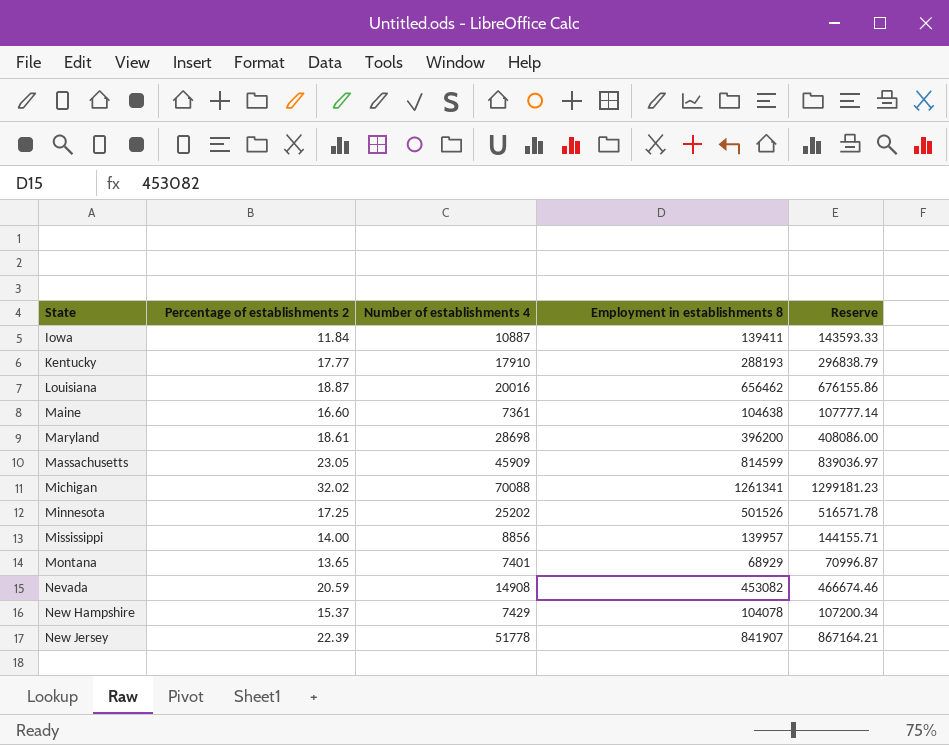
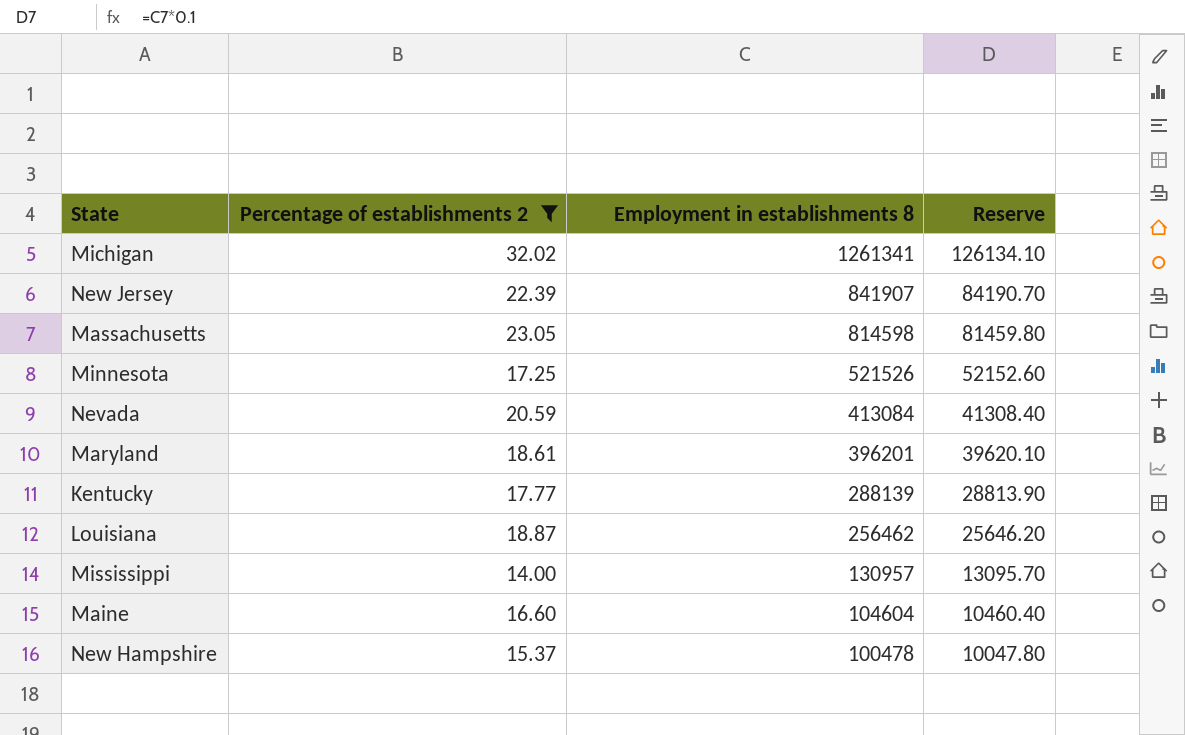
filter: none -> Percentage of establishments 2 >= 14.00
row order: State ascending -> Employment in establishments 8 descending
column Number of establishments 4 | position: 3 -> none
column Reserve | formula: [Employment in establishments 8] * 1.03 -> [Employment in establishments 8] * 0.1
Massachusetts | Employment in establishments 8: 814599 -> 814598
Minnesota | Employment in establishments 8: 501526 -> 521526
Nevada | Employment in establishments 8: 453082 -> 413084
Maryland | Employment in establishments 8: 396200 -> 396201
Kentucky | Employment in establishments 8: 288193 -> 288139
Louisiana | Employment in establishments 8: 656462 -> 256462
Mississippi | Employment in establishments 8: 139957 -> 130957
Maine | Employment in establishments 8: 104638 -> 104604
New Hampshire | Employment in establishments 8: 104078 -> 100478

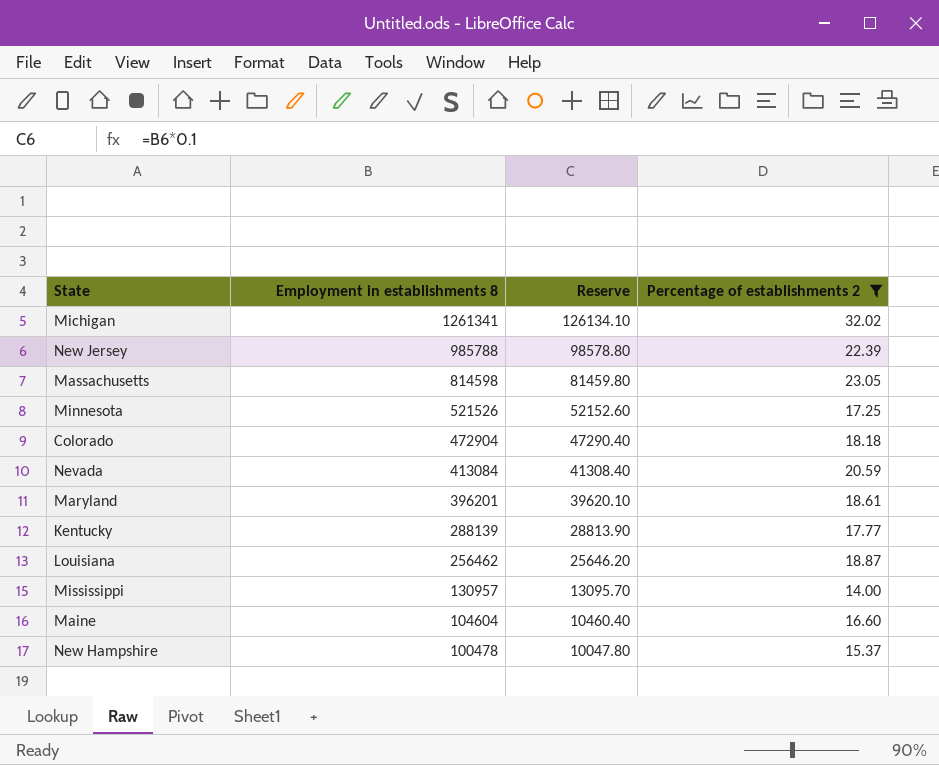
column Percentage of establishments 2 | position: 2 -> 4
New Jersey | Employment in establishments 8: 841907 -> 985788
New Jersey | Reserve: 84190.70 -> 98578.80
row Colorado: none -> 472904 | 47290.40 | 18.18

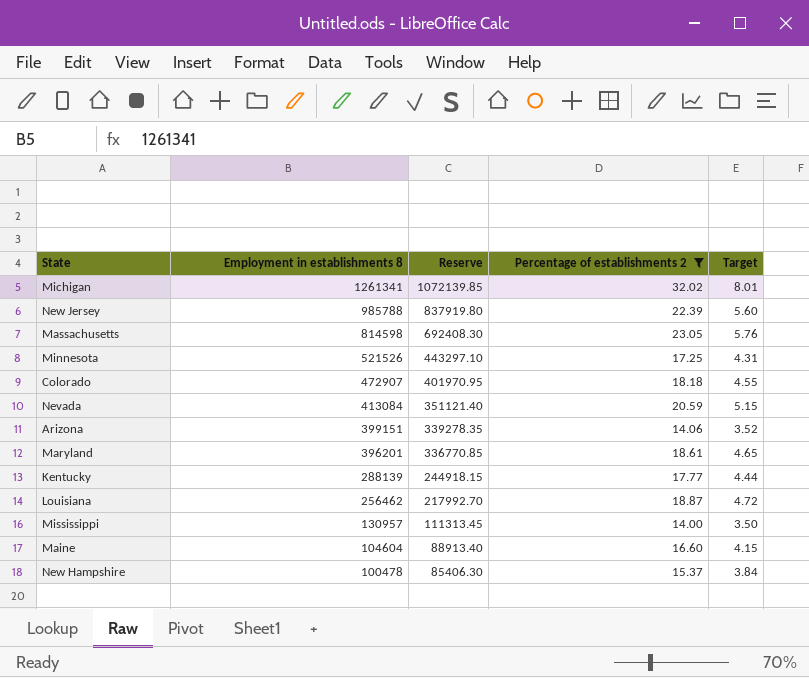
column Reserve | formula: [Employment in establishments 8] * 0.1 -> [Employment in establishments 8] * 0.85
column Target | formula: none -> [Percentage of establishments 2] * 0.25
Colorado | Employment in establishments 8: 472904 -> 472907
row Arizona: none -> 399151 | 339278.35 | 14.06 | 3.52

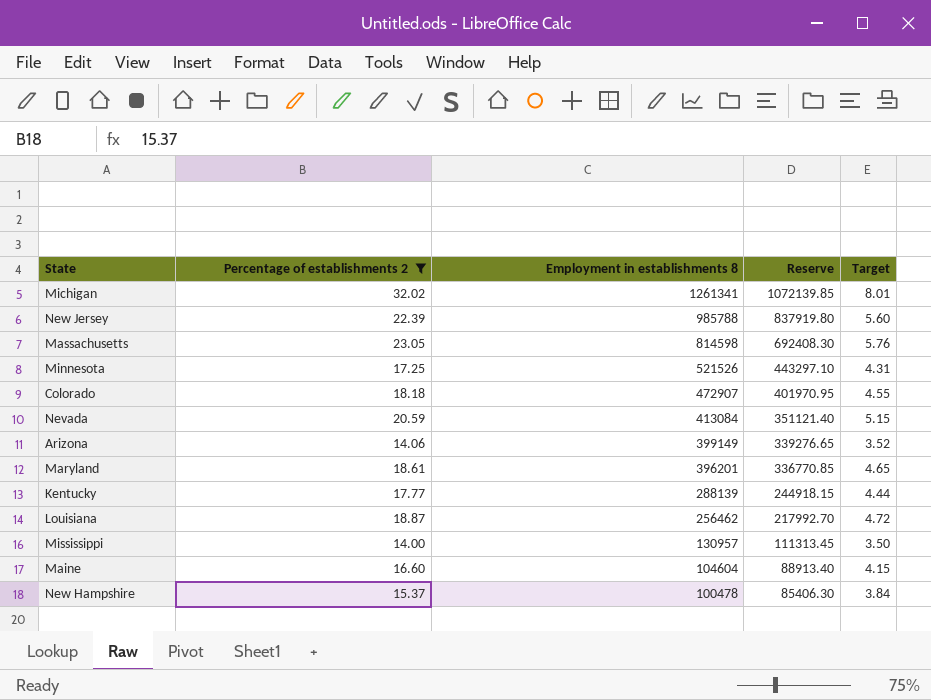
column Percentage of establishments 2 | position: 4 -> 2
Arizona | Employment in establishments 8: 399151 -> 399149
Arizona | Reserve: 339278.35 -> 339276.65

